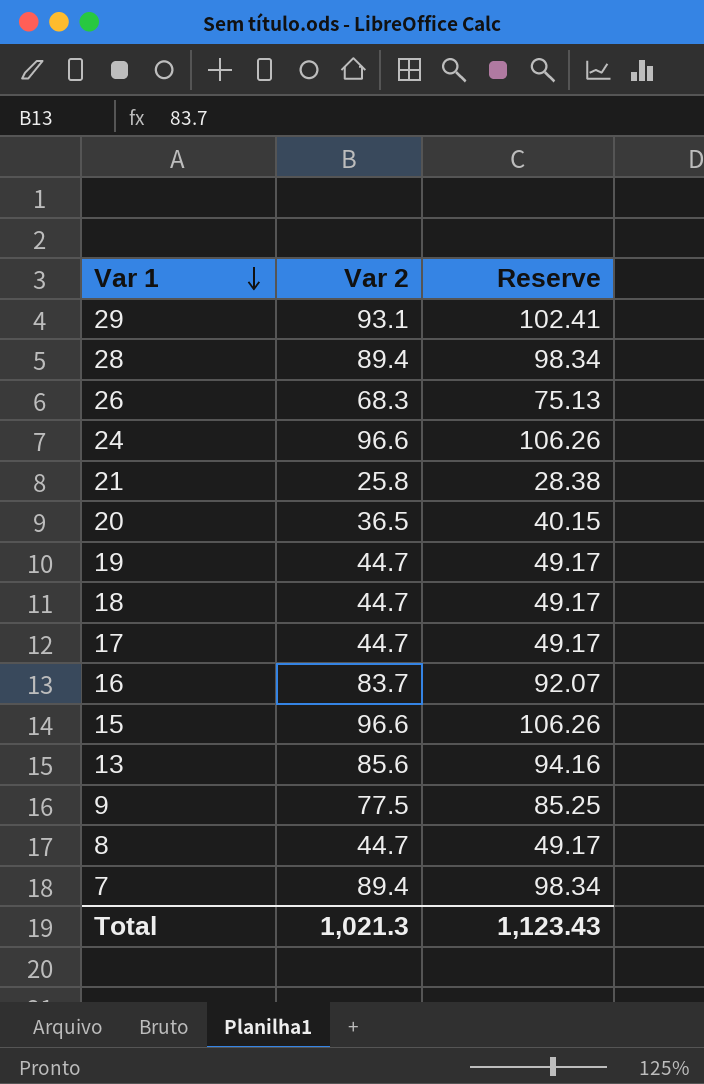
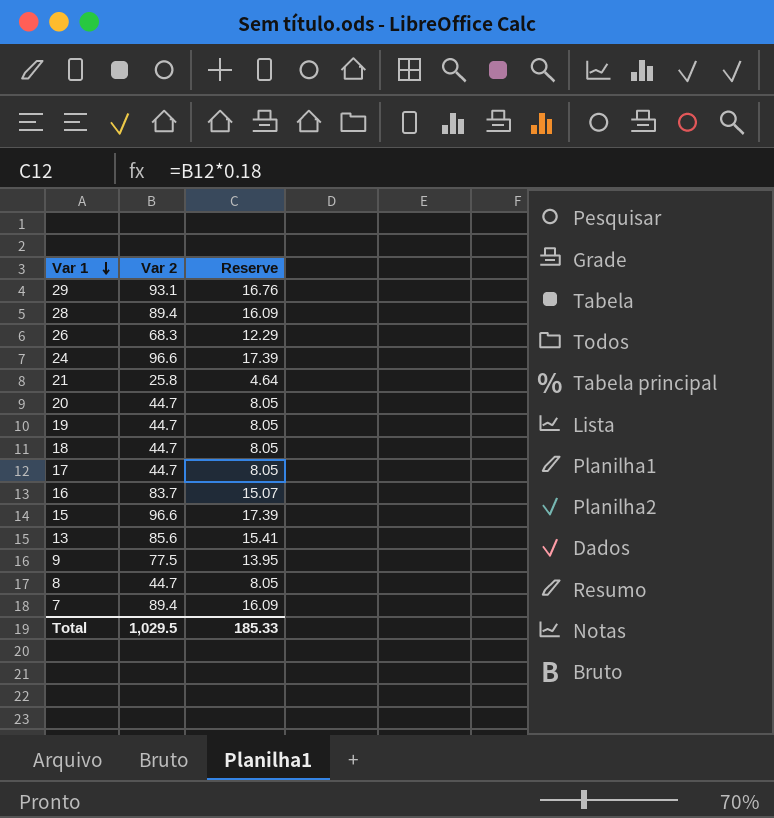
column Reserve | formula: [Var 2] * 1.1 -> [Var 2] * 0.18
20 | Var 2: 36.5 -> 44.7
Total | Var 2: 1,021.3 -> 1,029.5
Total | Reserve: 1,123.43 -> 185.33

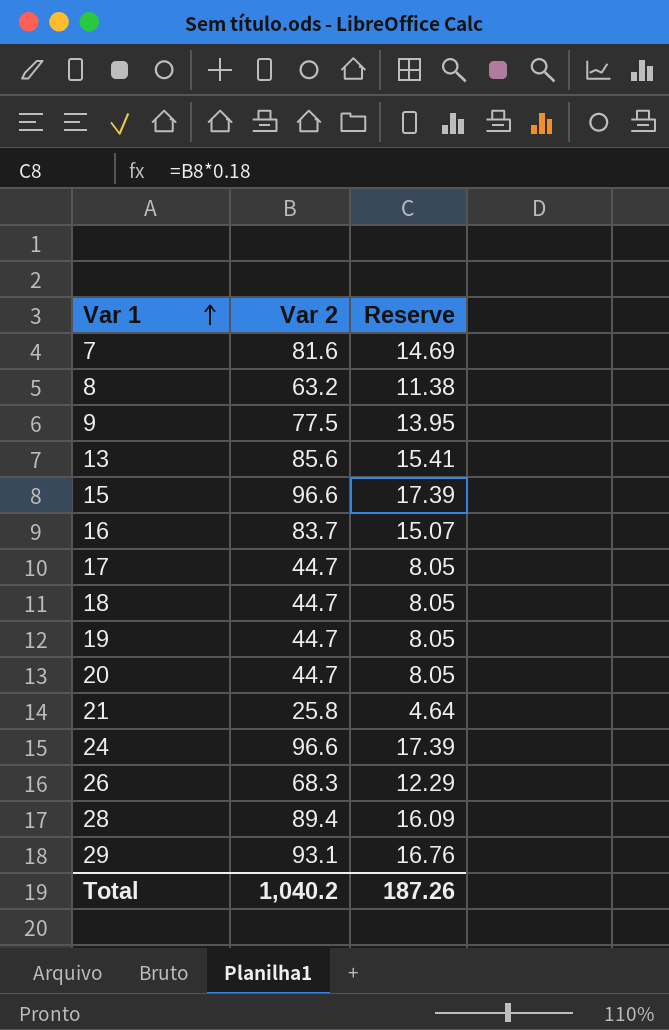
row order: Var 1 descending -> Var 1 ascending
7 | Var 2: 89.4 -> 81.6
7 | Reserve: 16.09 -> 14.69
8 | Var 2: 44.7 -> 63.2
8 | Reserve: 8.05 -> 11.38
Total | Var 2: 1,029.5 -> 1,040.2
Total | Reserve: 185.33 -> 187.26

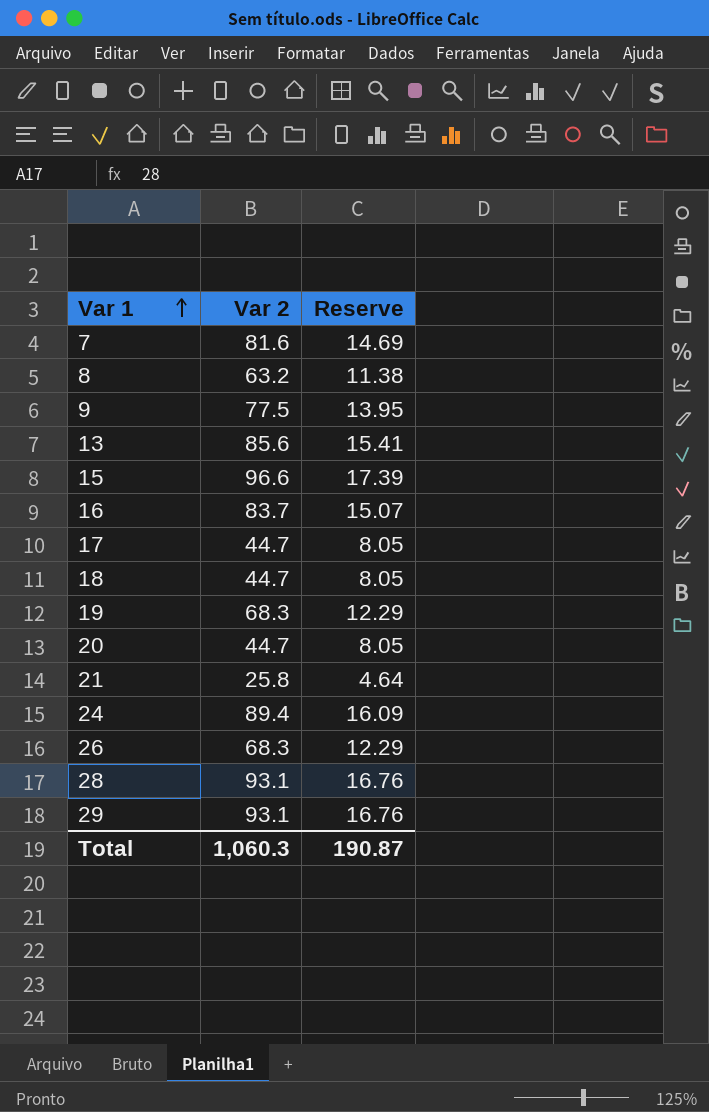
19 | Var 2: 44.7 -> 68.3
19 | Reserve: 8.05 -> 12.29
24 | Var 2: 96.6 -> 89.4
24 | Reserve: 17.39 -> 16.09
28 | Var 2: 89.4 -> 93.1
28 | Reserve: 16.09 -> 16.76
Total | Var 2: 1,040.2 -> 1,060.3
Total | Reserve: 187.26 -> 190.87

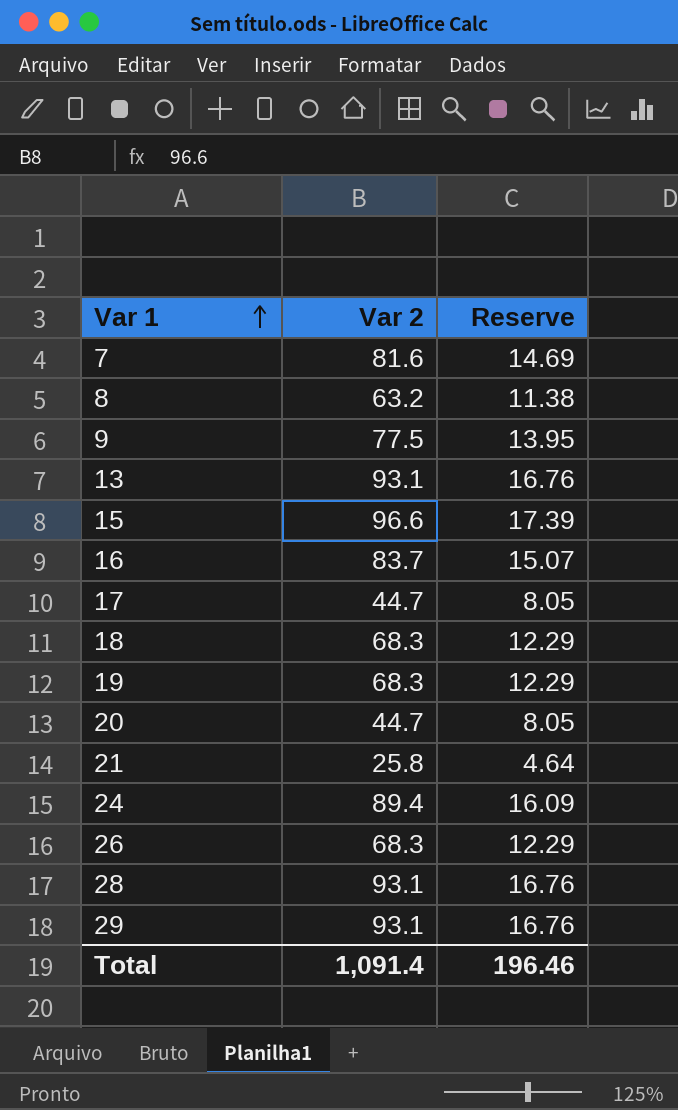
13 | Var 2: 85.6 -> 93.1
13 | Reserve: 15.41 -> 16.76
18 | Var 2: 44.7 -> 68.3
18 | Reserve: 8.05 -> 12.29
Total | Var 2: 1,060.3 -> 1,091.4
Total | Reserve: 190.87 -> 196.46

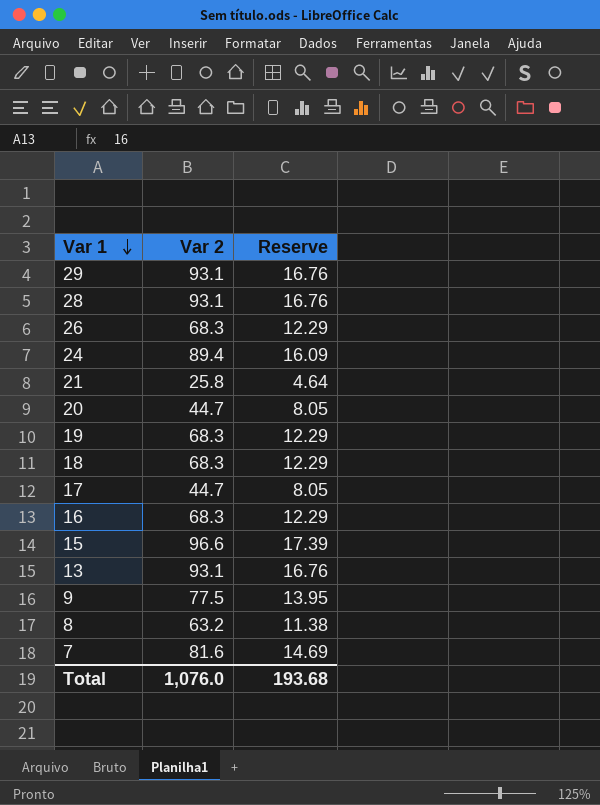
row order: Var 1 ascending -> Var 1 descending
16 | Var 2: 83.7 -> 68.3
16 | Reserve: 15.07 -> 12.29
Total | Var 2: 1,091.4 -> 1,076.0
Total | Reserve: 196.46 -> 193.68

